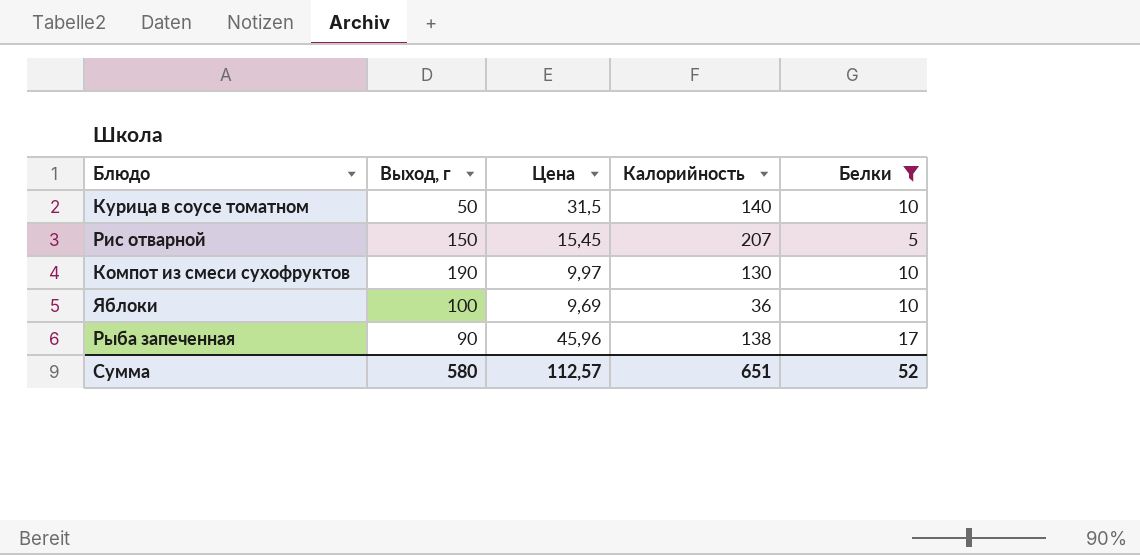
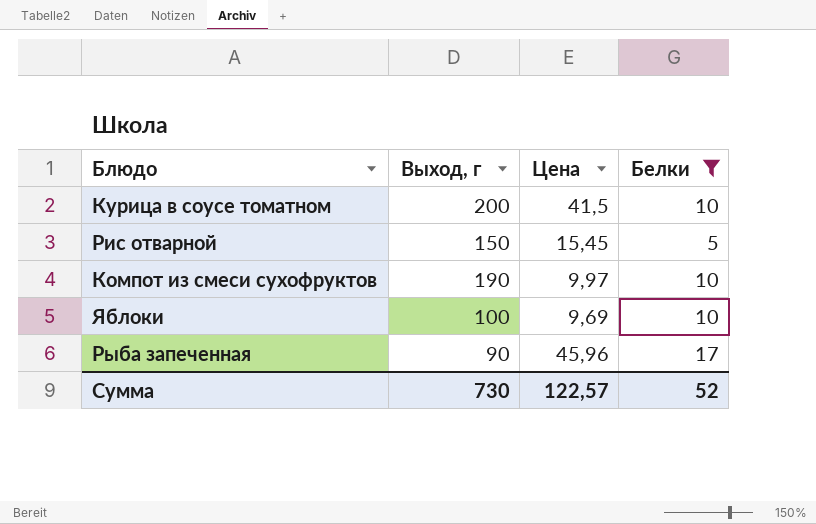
column Калорийность | position: 4 -> none
Курица в соусе томатном | Выход, г: 50 -> 200
Курица в соусе томатном | Цена: 31,5 -> 41,5
Сумма | Выход, г: 580 -> 730
Сумма | Цена: 112,57 -> 122,57

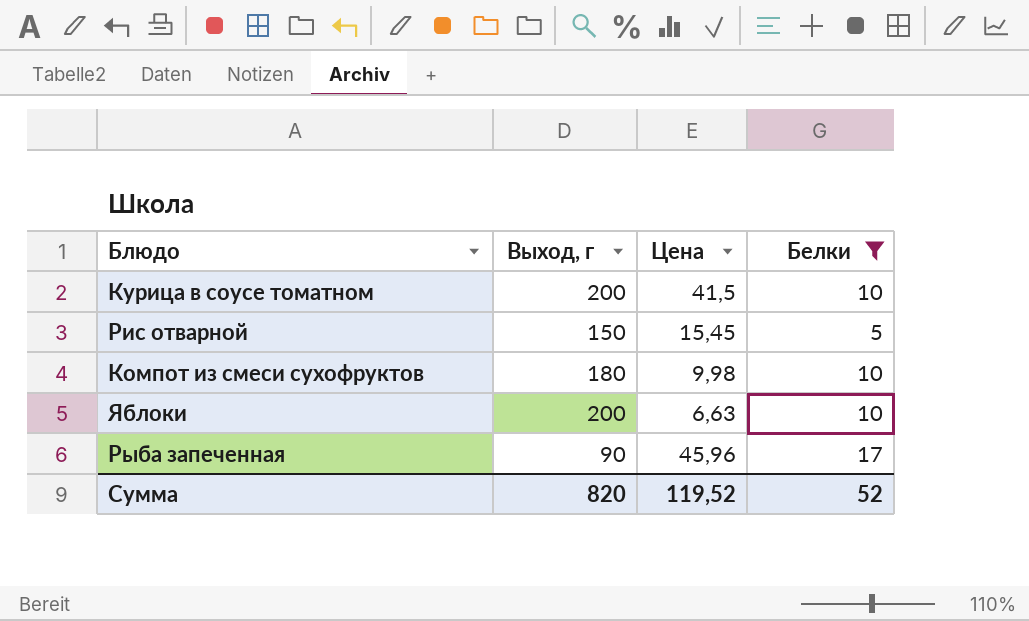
Компот из смеси сухофруктов | Выход, г: 190 -> 180
Компот из смеси сухофруктов | Цена: 9,97 -> 9,98
Яблоки | Выход, г: 100 -> 200
Яблоки | Цена: 9,69 -> 6,63
Сумма | Выход, г: 730 -> 820
Сумма | Цена: 122,57 -> 119,52

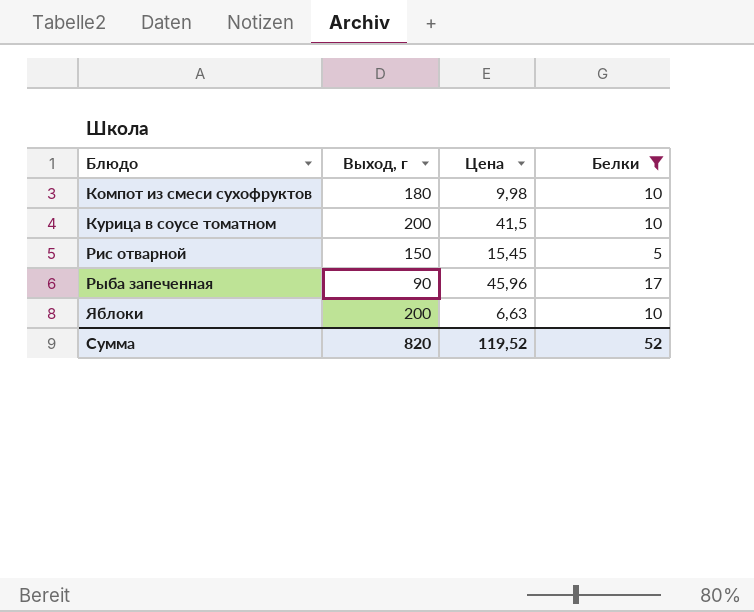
row order: none -> Блюдо ascending

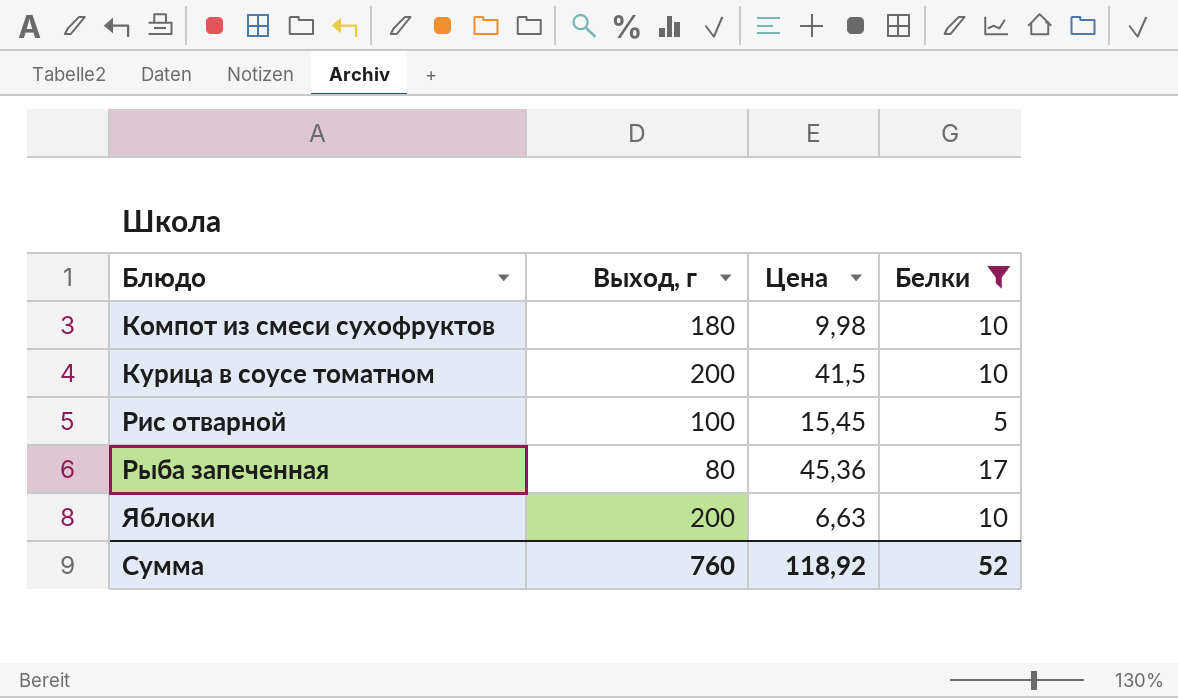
Рис отварной | Выход, г: 150 -> 100
Рыба запеченная | Выход, г: 90 -> 80
Рыба запеченная | Цена: 45,96 -> 45,36
Сумма | Выход, г: 820 -> 760
Сумма | Цена: 119,52 -> 118,92

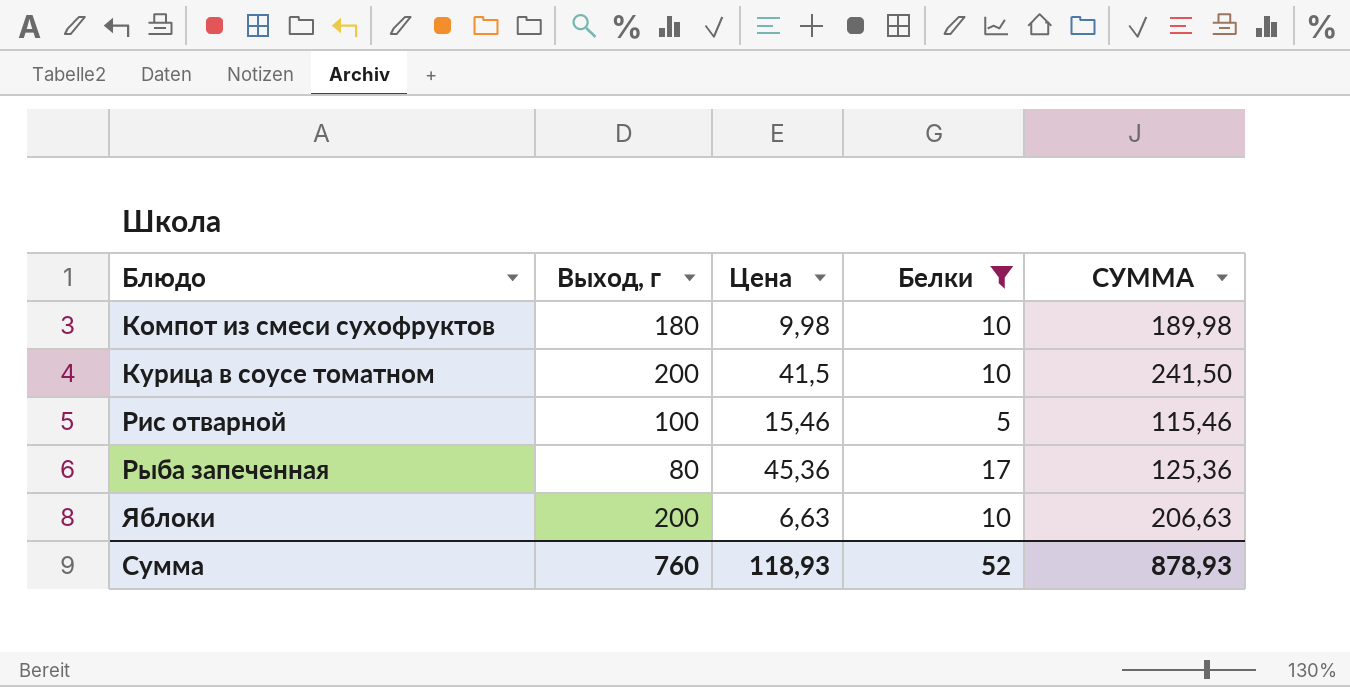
column СУММА | formula: none -> [Выход, г] + [Цена]
Рис отварной | Цена: 15,45 -> 15,46
Сумма | Цена: 118,92 -> 118,93

